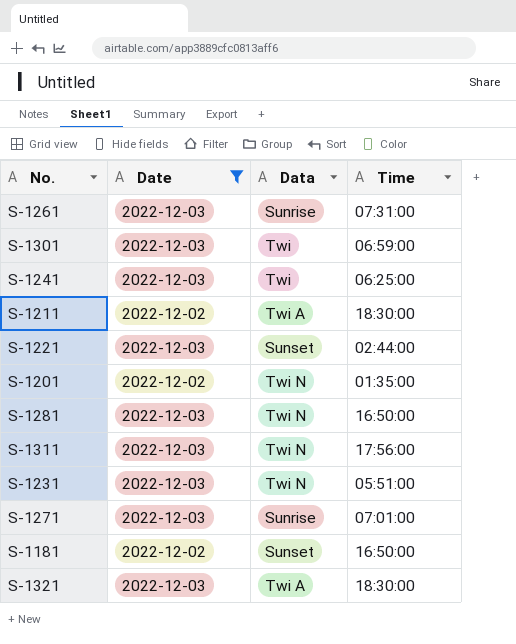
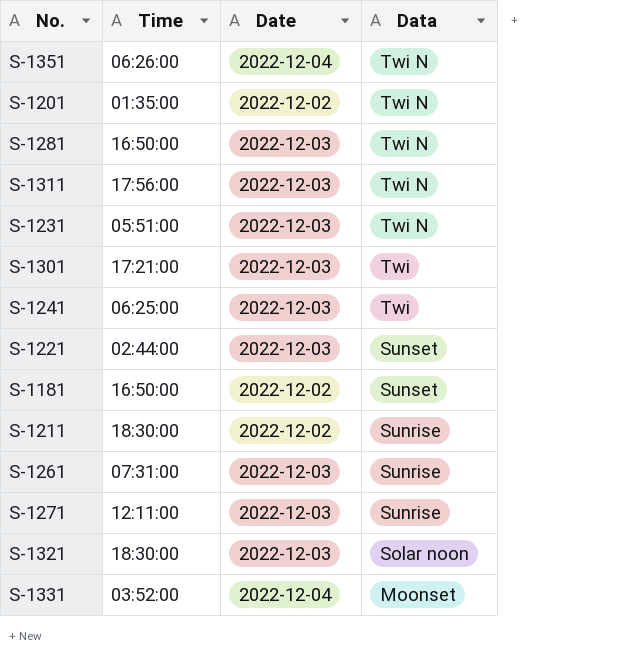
filter: Date != 2022-12-04 -> none
row order: none -> Data descending
column Time | position: 4 -> 2
S-1301 | Time: 06:59:00 -> 17:21:00
S-1211 | Data: Twi A -> Sunrise
S-1271 | Time: 07:01:00 -> 12:11:00
S-1321 | Data: Twi A -> Solar noon

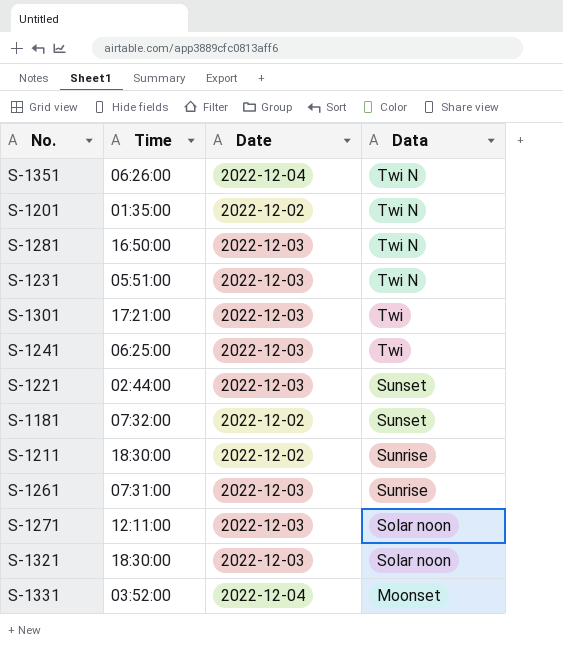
row S-1311: 17:56:00 | 2022-12-03 | Twi N -> none
S-1181 | Time: 16:50:00 -> 07:32:00
S-1271 | Data: Sunrise -> Solar noon

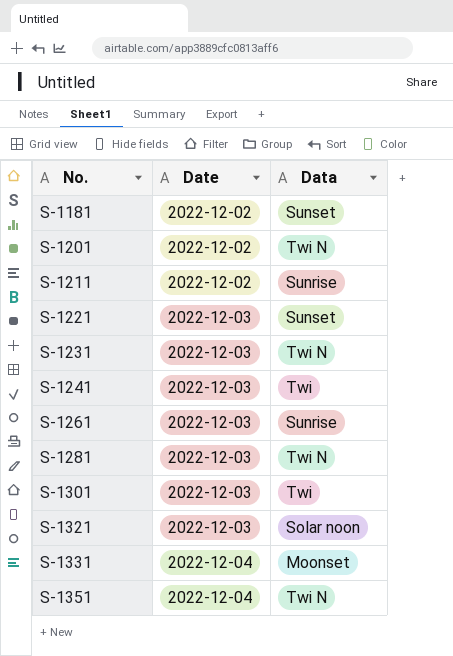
row order: Data descending -> No. ascending
column Time | position: 2 -> none
row S-1271: 12:11:00 | 2022-12-03 | Solar noon -> none

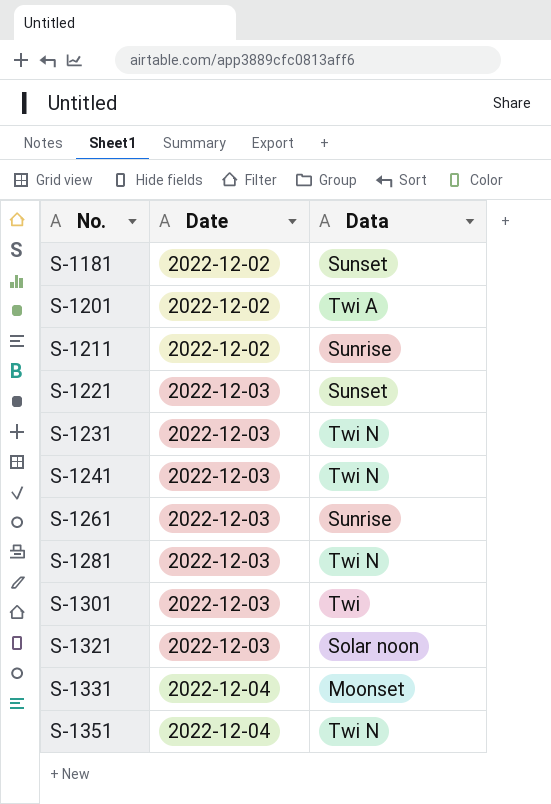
S-1201 | Data: Twi N -> Twi A
S-1241 | Data: Twi -> Twi N

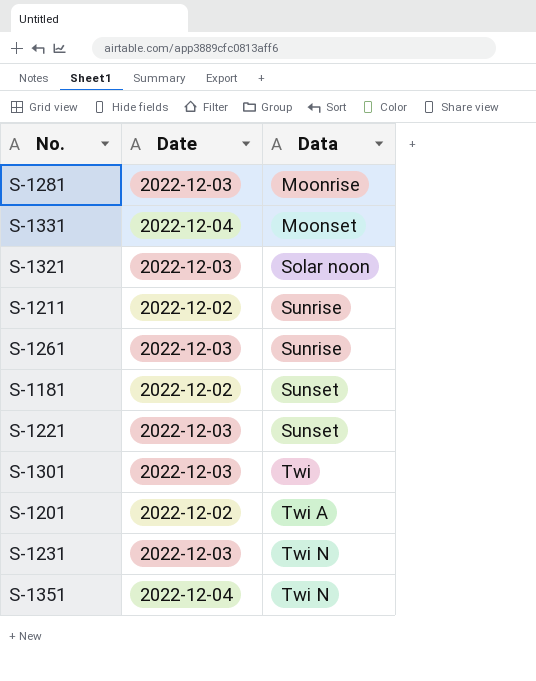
row order: No. ascending -> Data ascending
row S-1241: 2022-12-03 | Twi N -> none
S-1281 | Data: Twi N -> Moonrise

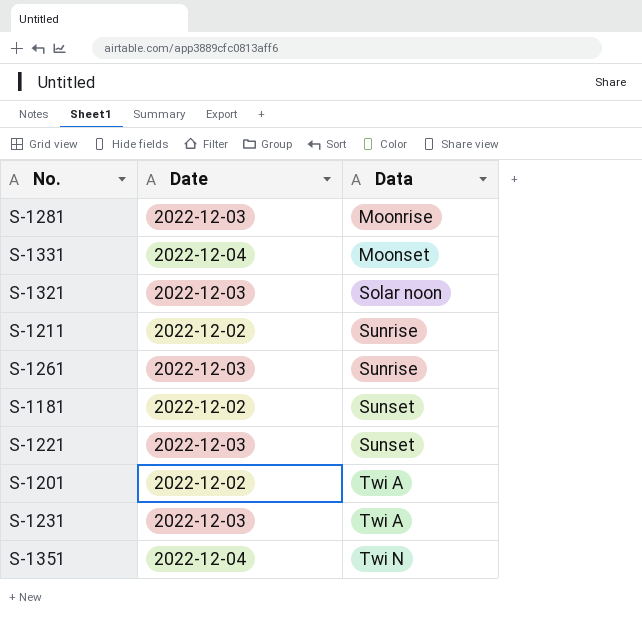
row S-1301: 2022-12-03 | Twi -> none
S-1231 | Data: Twi N -> Twi A

